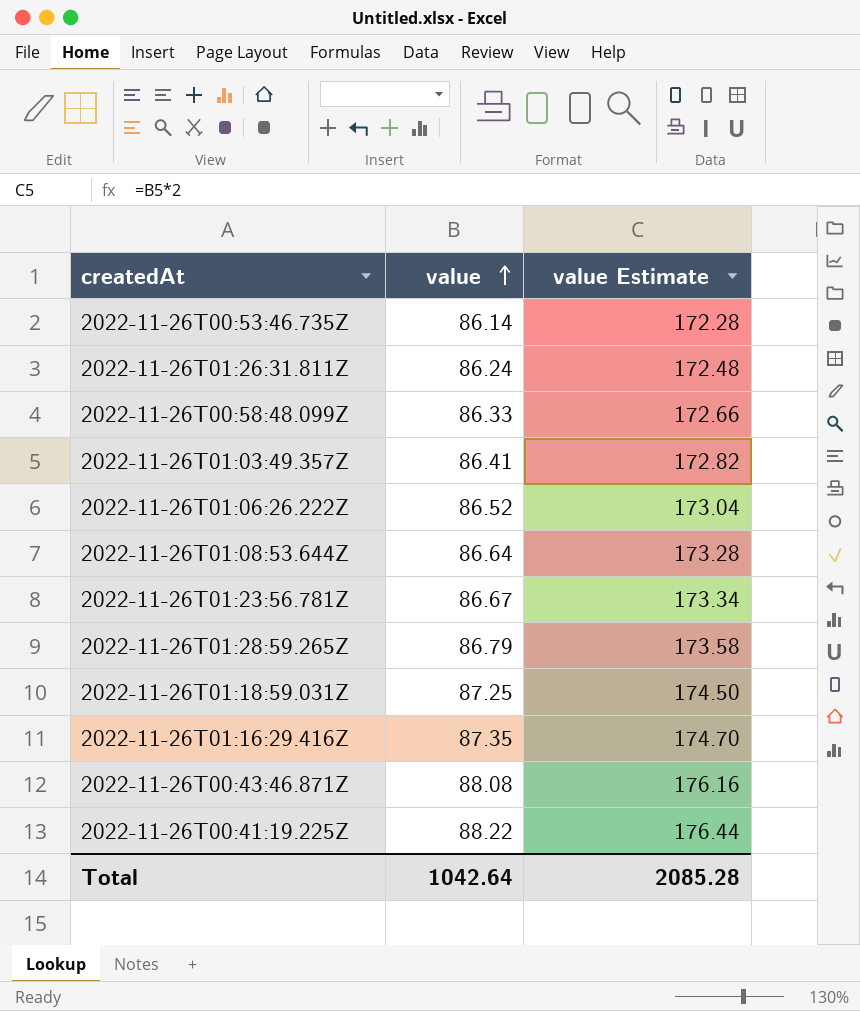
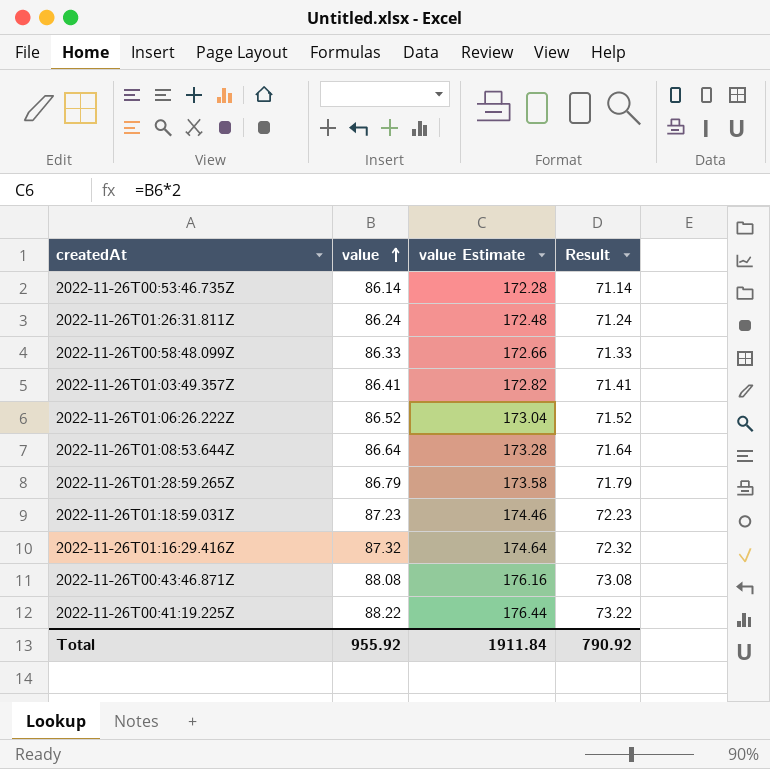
column Result | formula: none -> [value] - 15
row 2022-11-26T01:23:56.781Z: 86.67 | 173.34 -> none
2022-11-26T01:18:59.031Z | value: 87.25 -> 87.23
2022-11-26T01:18:59.031Z | value Estimate: 174.50 -> 174.46
2022-11-26T01:16:29.416Z | value: 87.35 -> 87.32
2022-11-26T01:16:29.416Z | value Estimate: 174.70 -> 174.64
Total | value: 1042.64 -> 955.92
Total | value Estimate: 2085.28 -> 1911.84

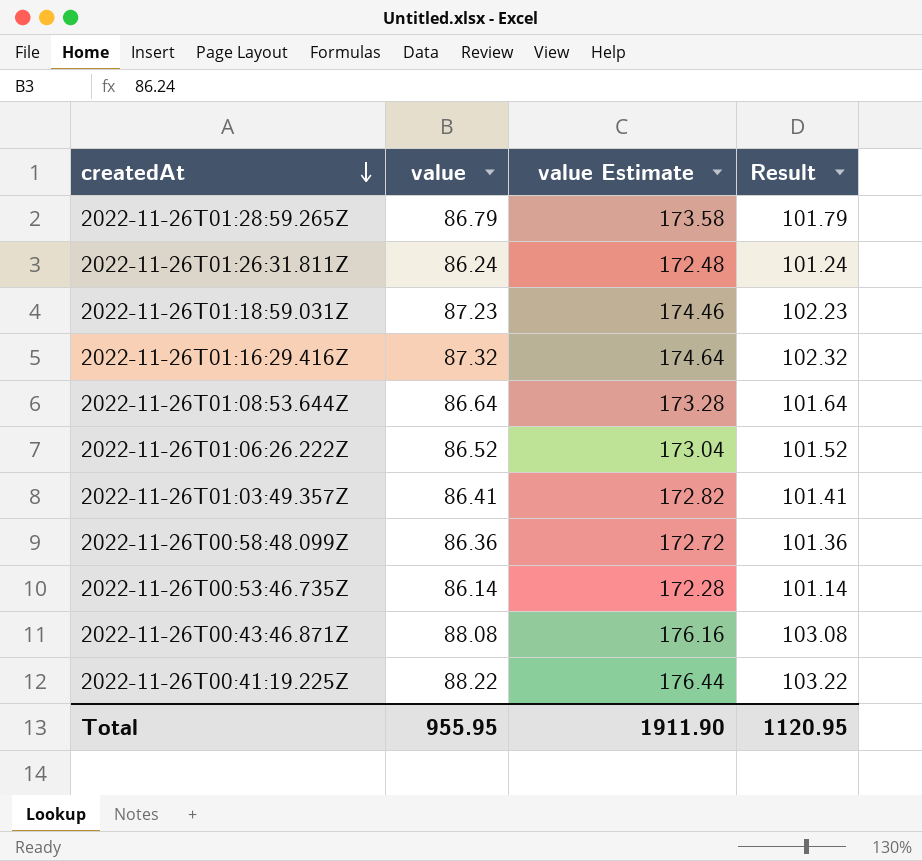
row order: value ascending -> createdAt descending
column Result | formula: [value] - 15 -> [value] + 15
2022-11-26T00:58:48.099Z | value: 86.33 -> 86.36
2022-11-26T00:58:48.099Z | value Estimate: 172.66 -> 172.72
Total | value: 955.92 -> 955.95
Total | value Estimate: 1911.84 -> 1911.90
Total | Result: 790.92 -> 1120.95

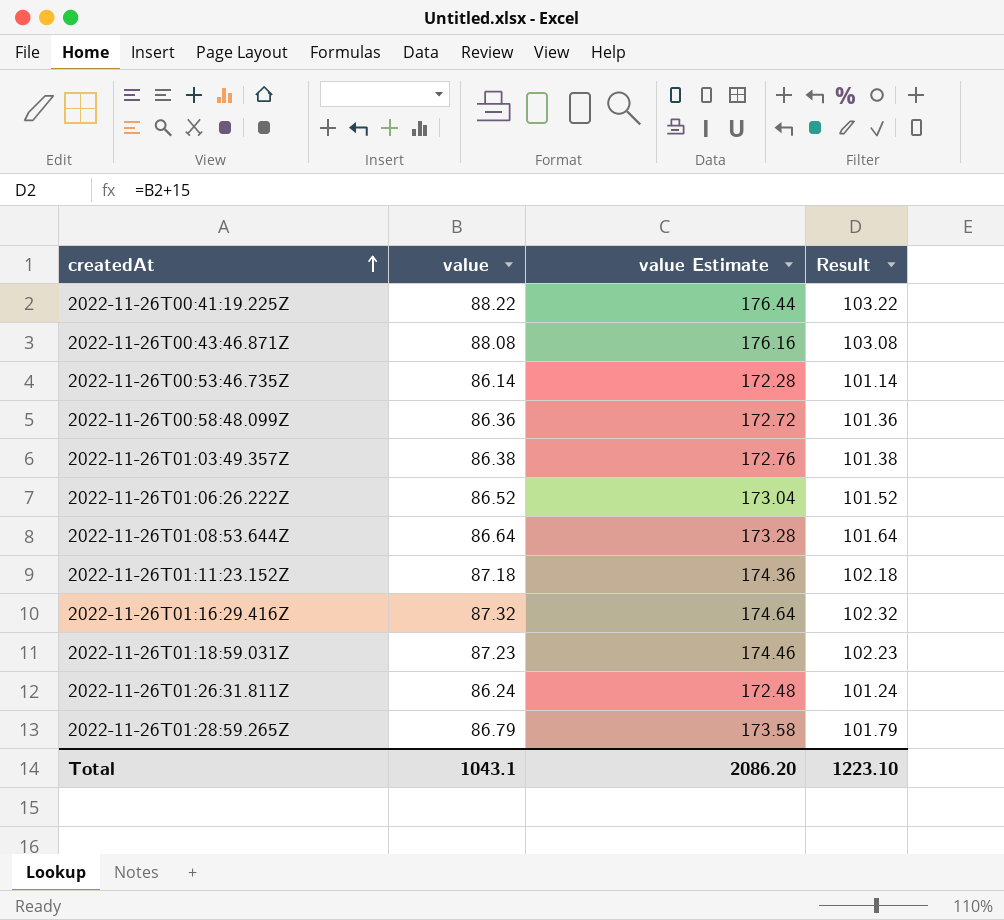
row order: createdAt descending -> createdAt ascending
2022-11-26T01:03:49.357Z | value: 86.41 -> 86.38
2022-11-26T01:03:49.357Z | value Estimate: 172.82 -> 172.76
2022-11-26T01:03:49.357Z | Result: 101.41 -> 101.38
row 2022-11-26T01:11:23.152Z: none -> 87.18 | 174.36 | 102.18
Total | value: 955.95 -> 1043.1
Total | value Estimate: 1911.90 -> 2086.20
Total | Result: 1120.95 -> 1223.10

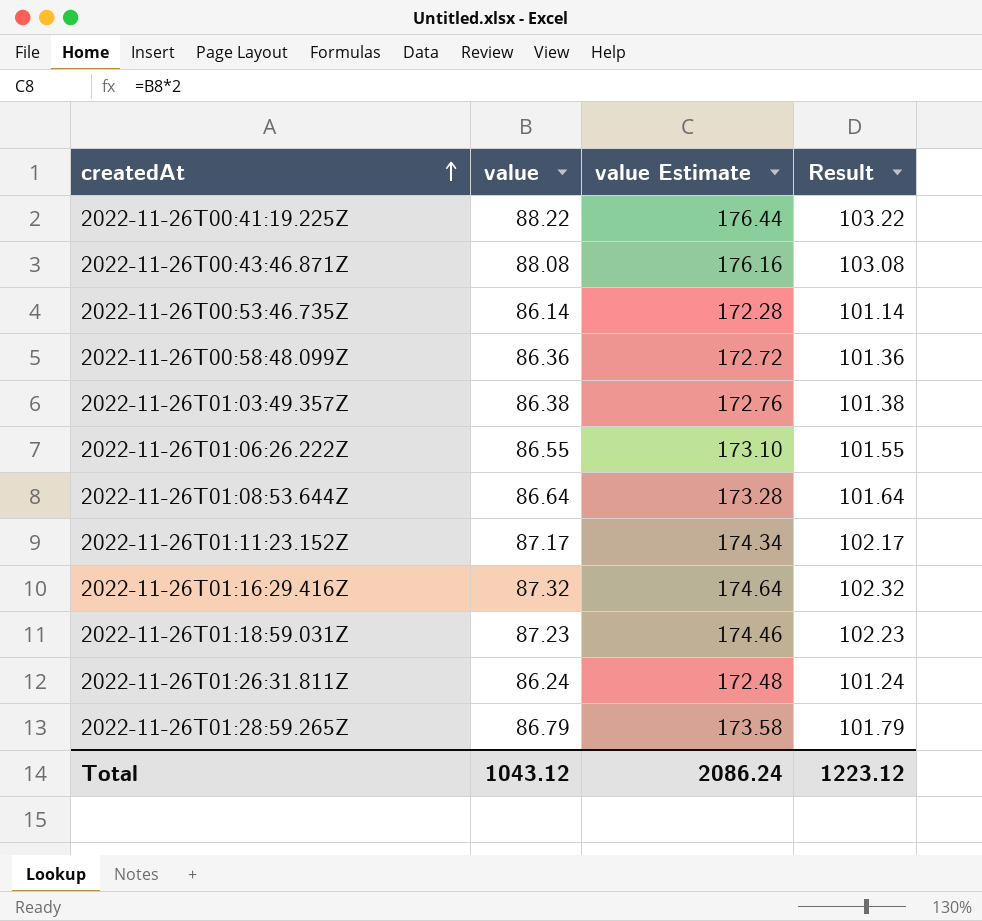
2022-11-26T01:06:26.222Z | value: 86.52 -> 86.55
2022-11-26T01:06:26.222Z | value Estimate: 173.04 -> 173.10
2022-11-26T01:06:26.222Z | Result: 101.52 -> 101.55
2022-11-26T01:11:23.152Z | value: 87.18 -> 87.17
2022-11-26T01:11:23.152Z | value Estimate: 174.36 -> 174.34
2022-11-26T01:11:23.152Z | Result: 102.18 -> 102.17
Total | value: 1043.1 -> 1043.12
Total | value Estimate: 2086.20 -> 2086.24
Total | Result: 1223.10 -> 1223.12

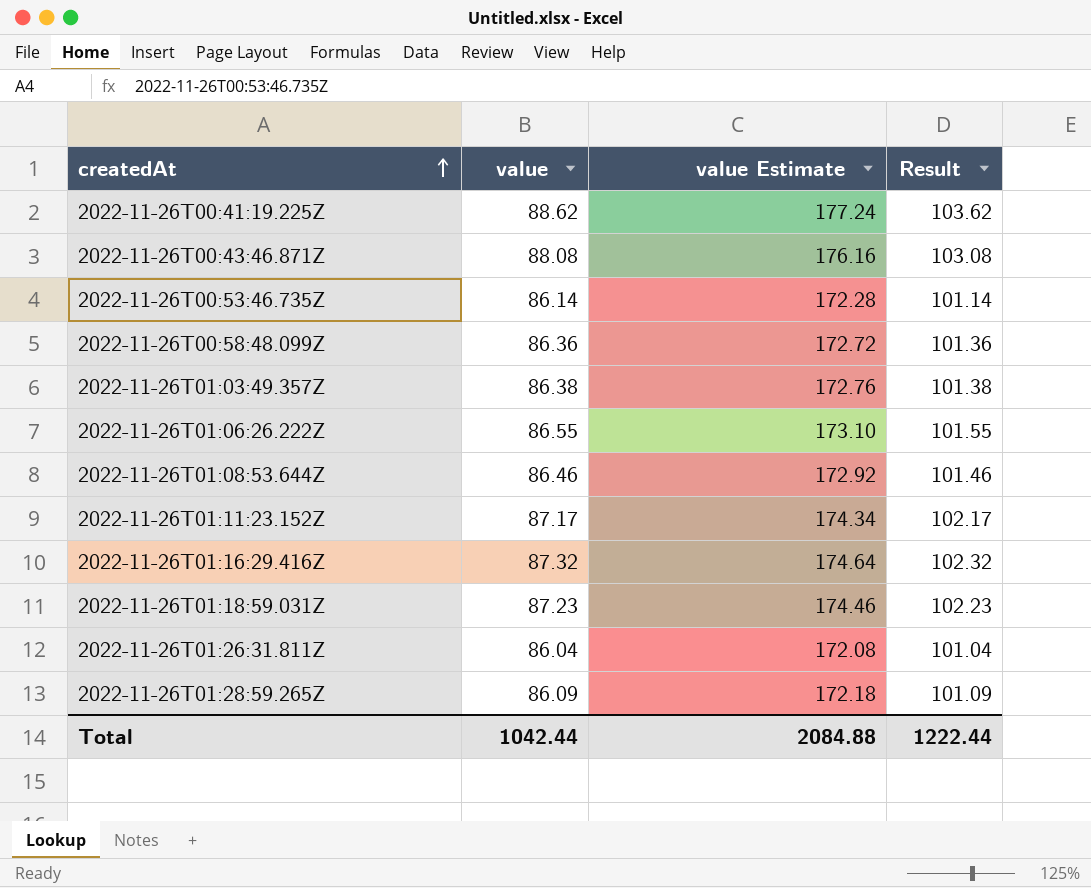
2022-11-26T00:41:19.225Z | value: 88.22 -> 88.62
2022-11-26T00:41:19.225Z | value Estimate: 176.44 -> 177.24
2022-11-26T00:41:19.225Z | Result: 103.22 -> 103.62
2022-11-26T01:08:53.644Z | value: 86.64 -> 86.46
2022-11-26T01:08:53.644Z | value Estimate: 173.28 -> 172.92
2022-11-26T01:08:53.644Z | Result: 101.64 -> 101.46
2022-11-26T01:26:31.811Z | value: 86.24 -> 86.04
2022-11-26T01:26:31.811Z | value Estimate: 172.48 -> 172.08
2022-11-26T01:26:31.811Z | Result: 101.24 -> 101.04
2022-11-26T01:28:59.265Z | value: 86.79 -> 86.09
2022-11-26T01:28:59.265Z | value Estimate: 173.58 -> 172.18
2022-11-26T01:28:59.265Z | Result: 101.79 -> 101.09
Total | value: 1043.12 -> 1042.44
Total | value Estimate: 2086.24 -> 2084.88
Total | Result: 1223.12 -> 1222.44

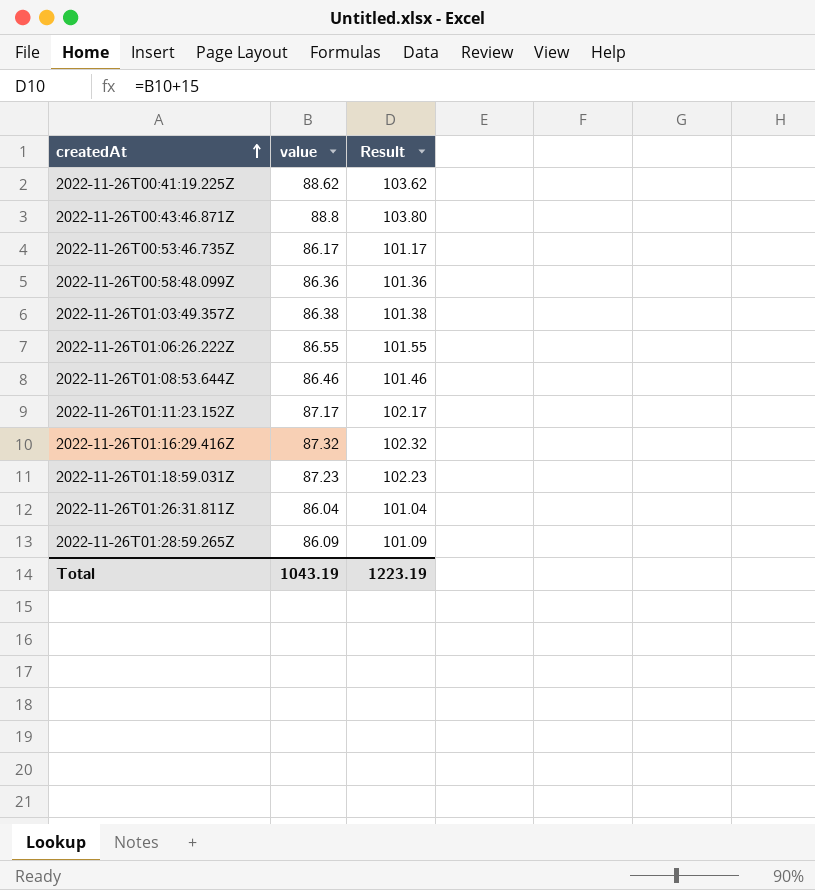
column value Estimate | formula: [value] * 2 -> none
2022-11-26T00:43:46.871Z | value: 88.08 -> 88.8
2022-11-26T00:43:46.871Z | Result: 103.08 -> 103.80
2022-11-26T00:53:46.735Z | value: 86.14 -> 86.17
2022-11-26T00:53:46.735Z | Result: 101.14 -> 101.17
Total | value: 1042.44 -> 1043.19
Total | Result: 1222.44 -> 1223.19

